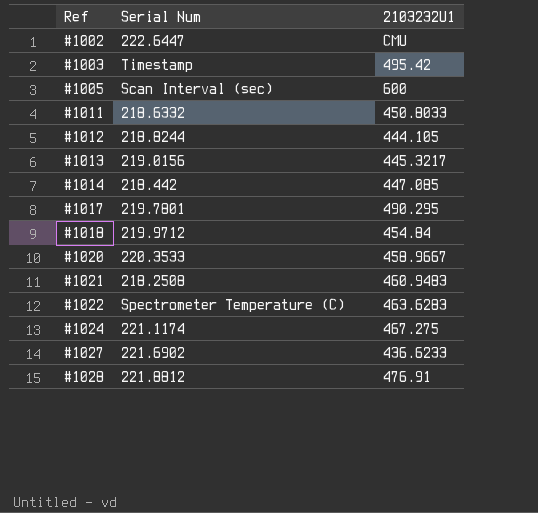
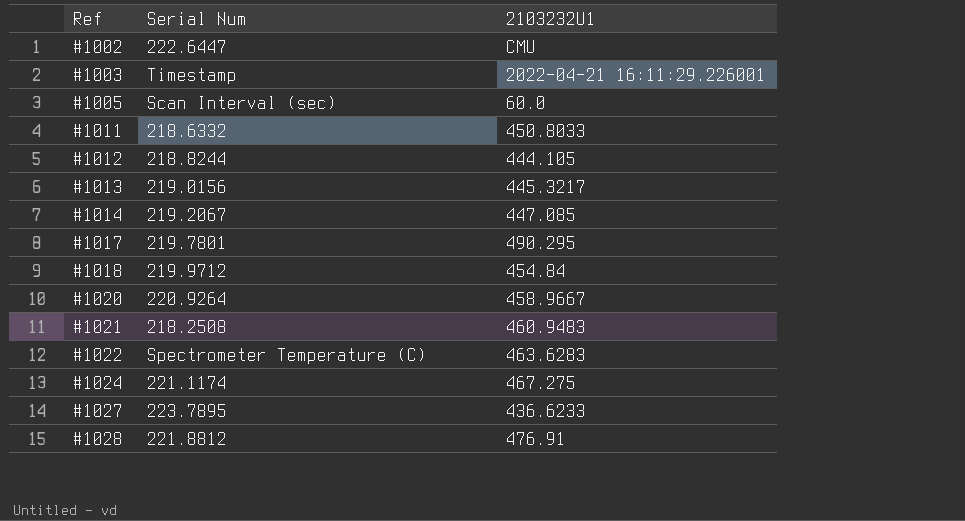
#1003 | 2103232U1: 495.42 -> 2022-04-21 16:11:29.226001
#1005 | 2103232U1: 600 -> 60.0
#1014 | Serial Num: 218.442 -> 219.2067
#1020 | Serial Num: 220.3533 -> 220.9264
#1027 | Serial Num: 221.6902 -> 223.7895

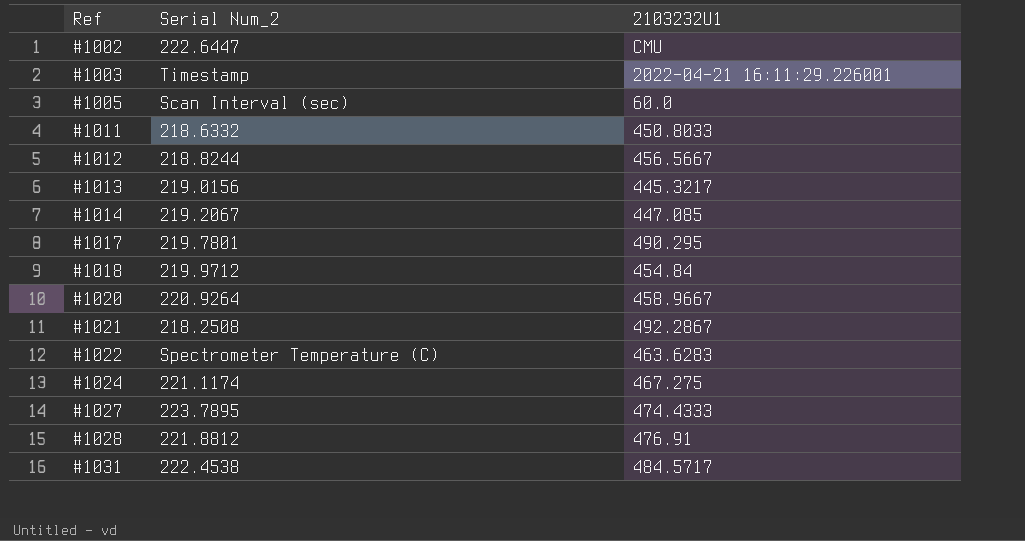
column name: Serial Num -> Serial Num_2
#1012 | 2103232U1: 444.105 -> 456.5667
#1021 | 2103232U1: 460.9483 -> 492.2867
#1027 | 2103232U1: 436.6233 -> 474.4333
row #1031: none -> 222.4538 | 484.5717

